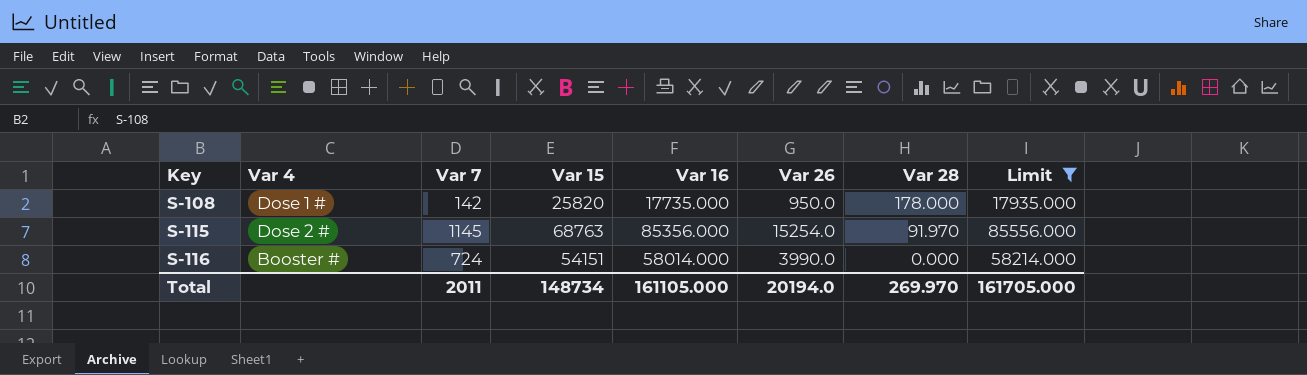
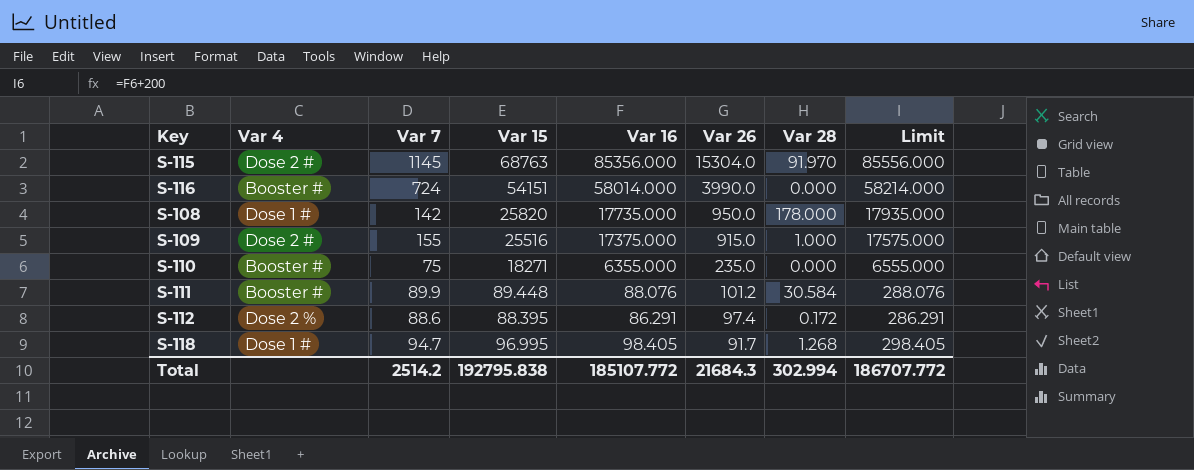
filter: Limit >= 17935.000 -> none
row order: Key ascending -> Var 26 descending
S-115 | Var 26: 15254.0 -> 15304.0
Total | Var 7: 2011 -> 2514.2
Total | Var 15: 148734 -> 192795.838
Total | Var 16: 161105.000 -> 185107.772
Total | Var 26: 20194.0 -> 21684.3
Total | Var 28: 269.970 -> 302.994
Total | Limit: 161705.000 -> 186707.772

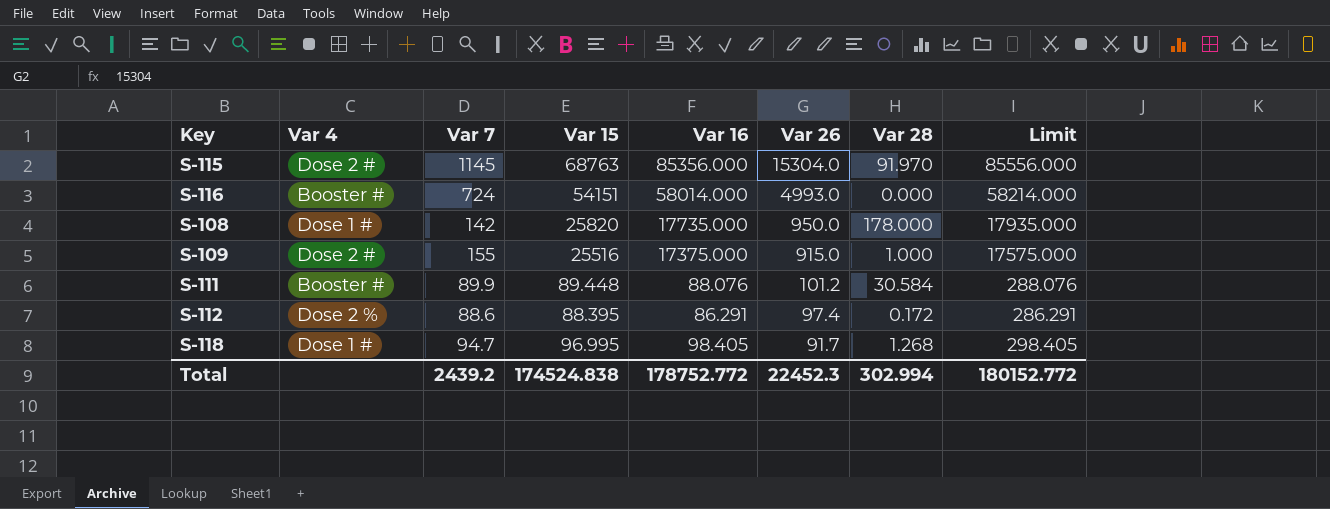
row S-110: Booster # | 75 | 18271 | 6355.000 | 235.0 | 0.000 | 6555.000 -> none
S-116 | Var 26: 3990.0 -> 4993.0
Total | Var 7: 2514.2 -> 2439.2
Total | Var 15: 192795.838 -> 174524.838
Total | Var 16: 185107.772 -> 178752.772
Total | Var 26: 21684.3 -> 22452.3
Total | Limit: 186707.772 -> 180152.772

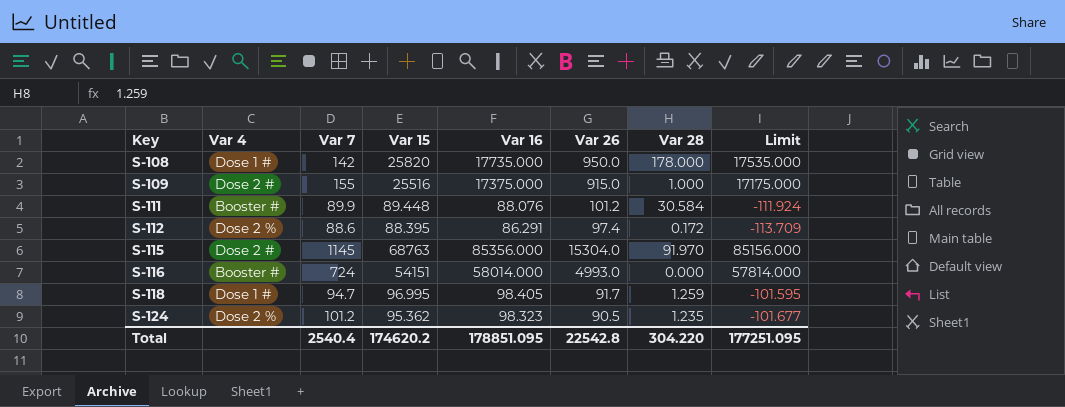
row order: Var 26 descending -> Key ascending
column Limit | formula: [Var 16] + 200 -> [Var 16] - 200
S-118 | Var 28: 1.268 -> 1.259
row S-124: none -> Dose 2 % | 101.2 | 95.362 | 98.323 | 90.5 | 1.235 | -101.677
Total | Var 7: 2439.2 -> 2540.4
Total | Var 15: 174524.838 -> 174620.2
Total | Var 16: 178752.772 -> 178851.095
Total | Var 26: 22452.3 -> 22542.8
Total | Var 28: 302.994 -> 304.220
Total | Limit: 180152.772 -> 177251.095

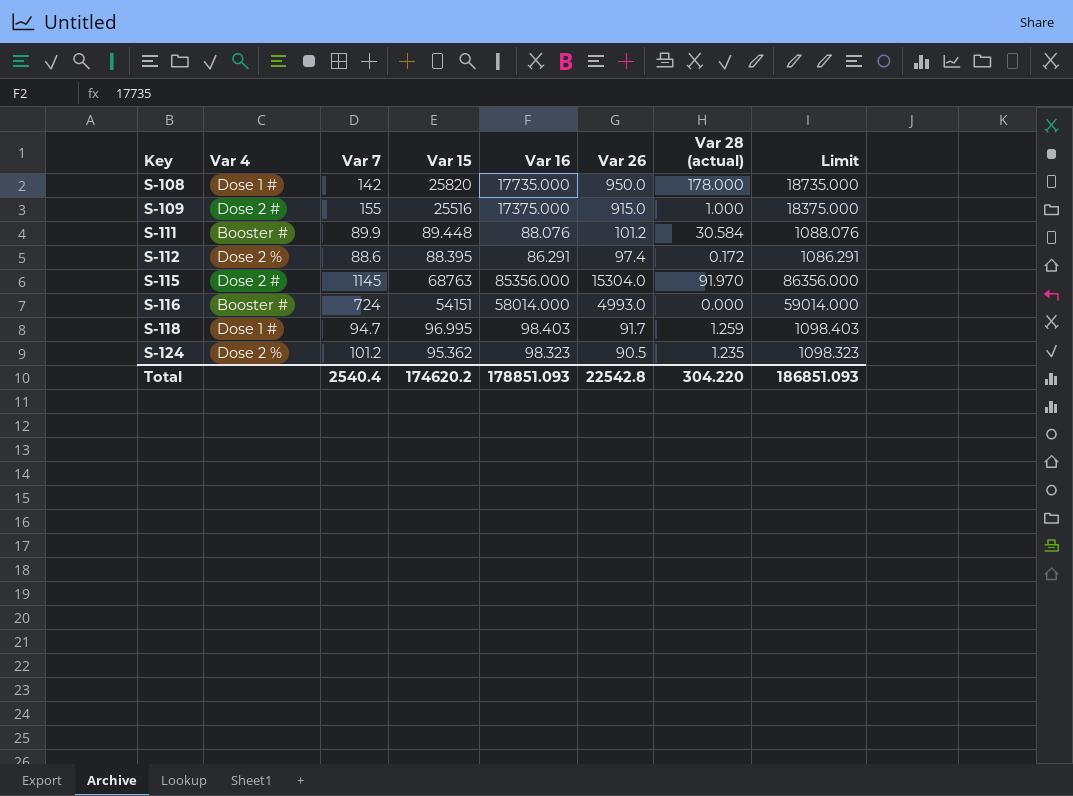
column name: Var 28 -> Var 28 (actual)
column Limit | formula: [Var 16] - 200 -> [Var 16] + 1000
S-118 | Var 16: 98.405 -> 98.403
Total | Var 16: 178851.095 -> 178851.093
Total | Limit: 177251.095 -> 186851.093

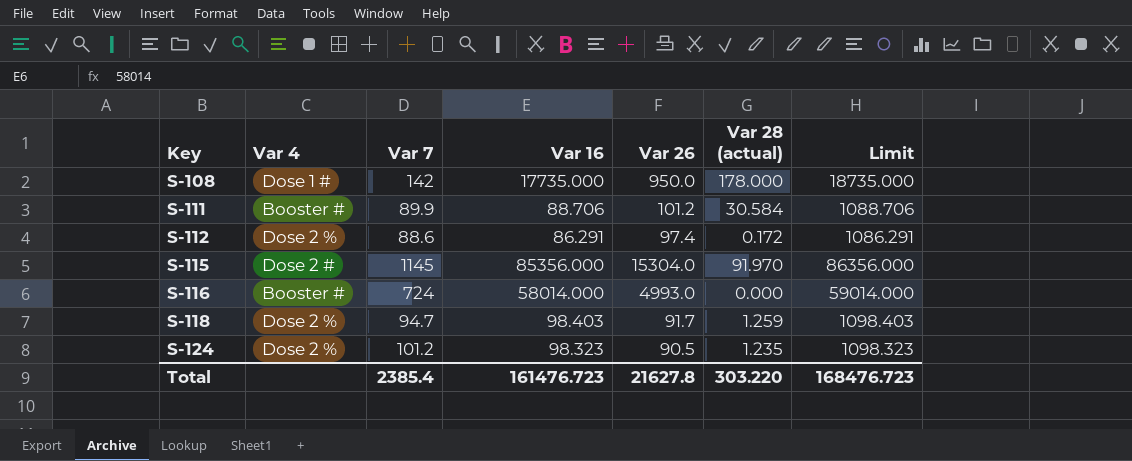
column Var 15 | position: 4 -> none
row S-109: Dose 2 # | 155 | 25516 | 17375.000 | 915.0 | 1.000 | 18375.000 -> none
S-111 | Var 16: 88.076 -> 88.706
S-111 | Limit: 1088.076 -> 1088.706
S-118 | Var 4: Dose 1 # -> Dose 2 %
Total | Var 7: 2540.4 -> 2385.4
Total | Var 16: 178851.093 -> 161476.723
Total | Var 26: 22542.8 -> 21627.8
Total | Var 28 (actual): 304.220 -> 303.220
Total | Limit: 186851.093 -> 168476.723

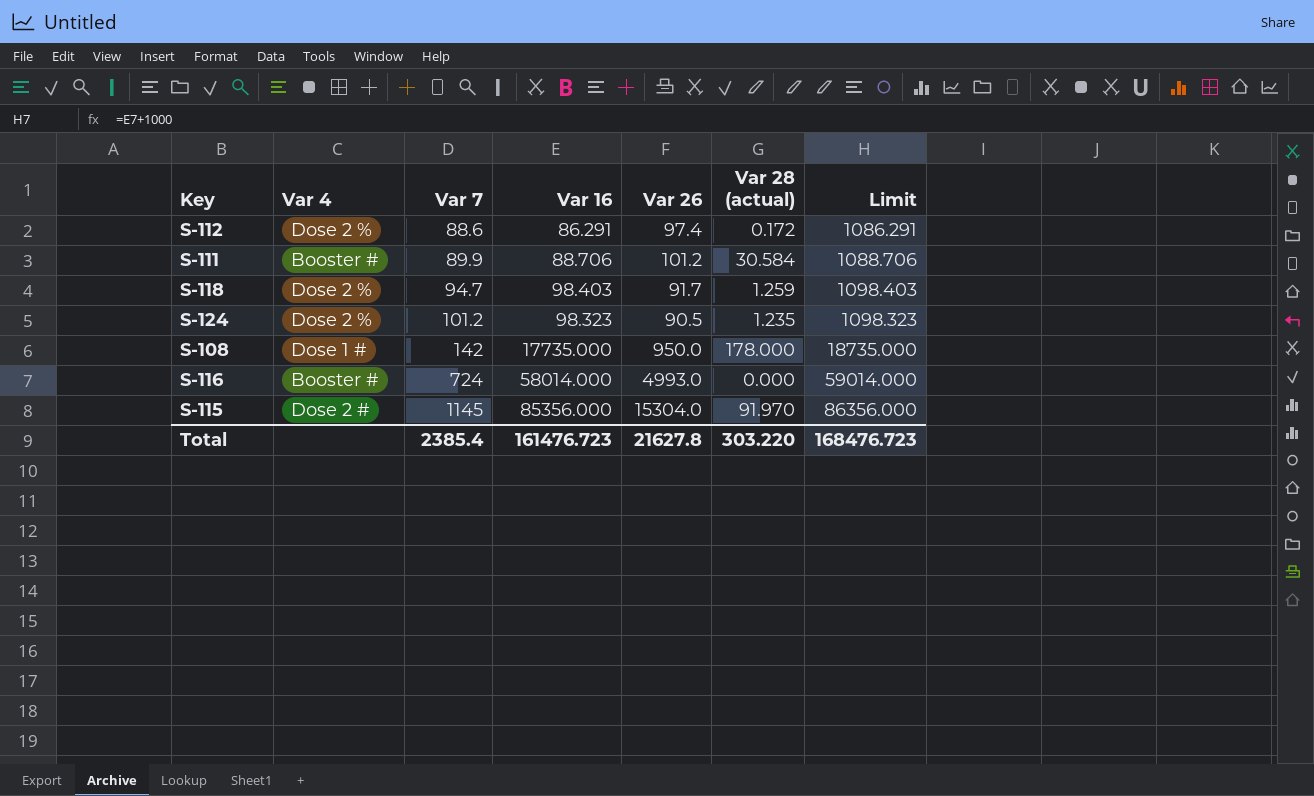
row order: Key ascending -> Var 7 ascending

